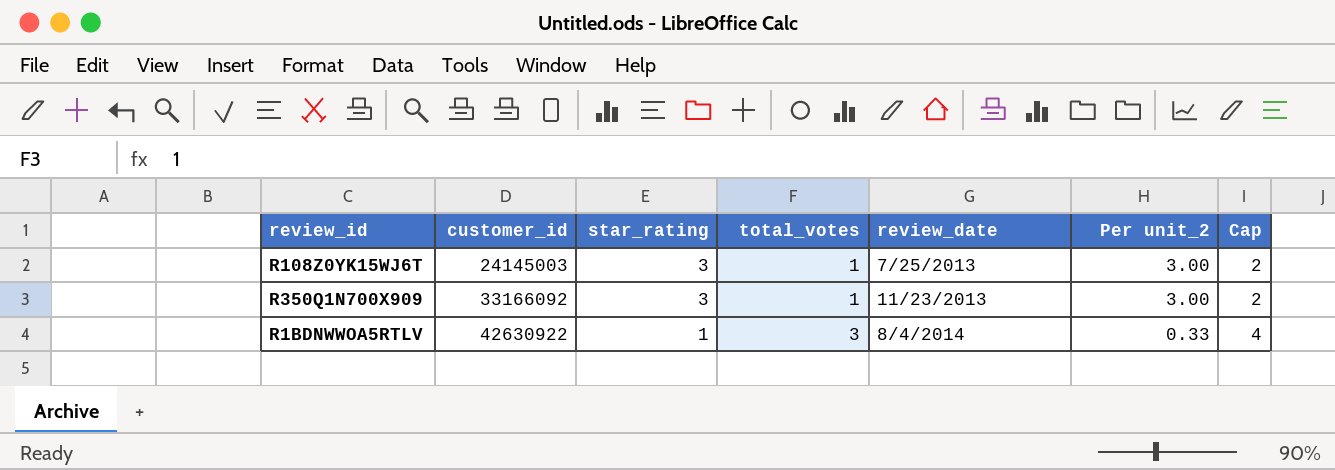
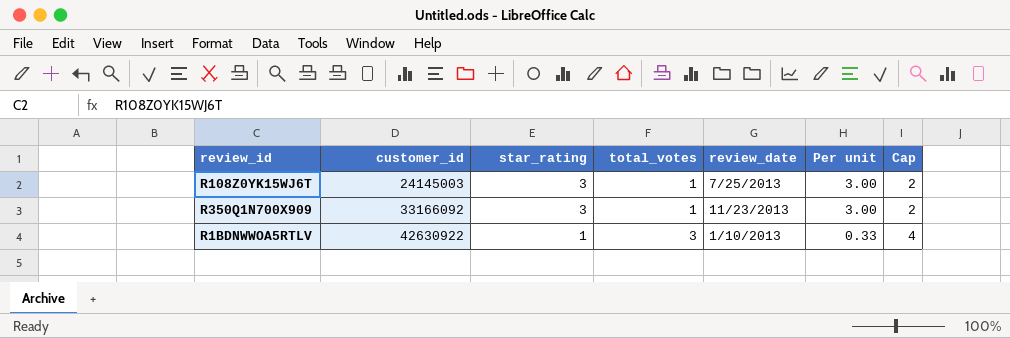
column name: Per unit_2 -> Per unit
R1BDNWWOA5RTLV | review_date: 8/4/2014 -> 1/10/2013

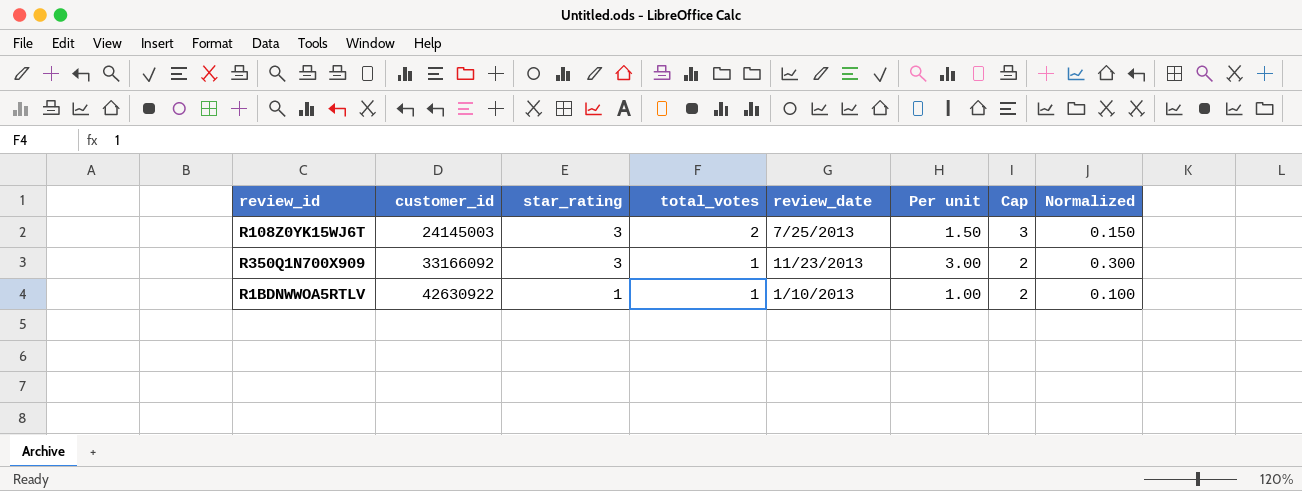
column Normalized | formula: none -> [Per unit] * 0.1
R108Z0YK15WJ6T | total_votes: 1 -> 2
R108Z0YK15WJ6T | Per unit: 3.00 -> 1.50
R108Z0YK15WJ6T | Cap: 2 -> 3
R1BDNWWOA5RTLV | total_votes: 3 -> 1
R1BDNWWOA5RTLV | Per unit: 0.33 -> 1.00
R1BDNWWOA5RTLV | Cap: 4 -> 2

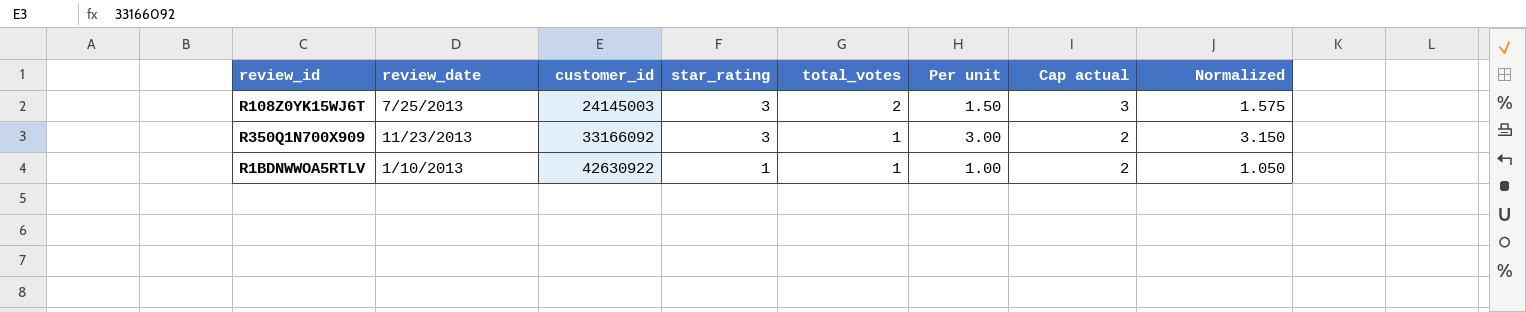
column review_date | position: 5 -> 2
column name: Cap -> Cap actual
column Normalized | formula: [Per unit] * 0.1 -> [Per unit] * 1.05

